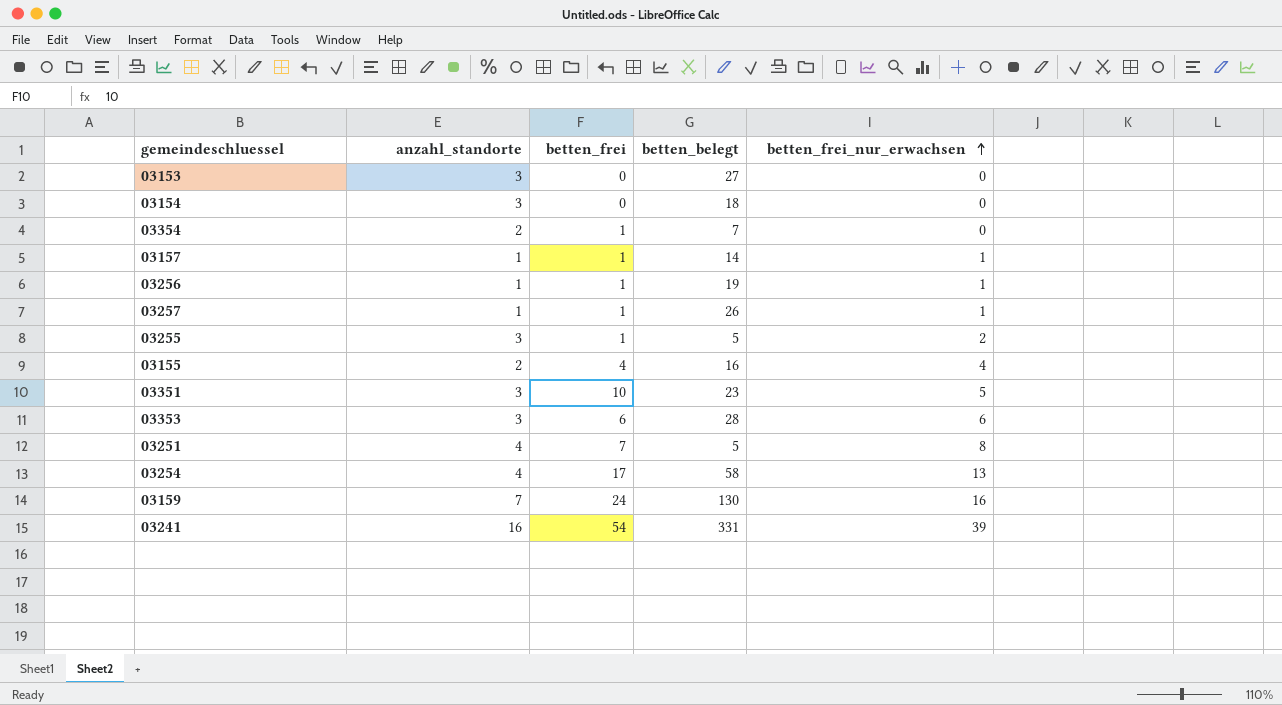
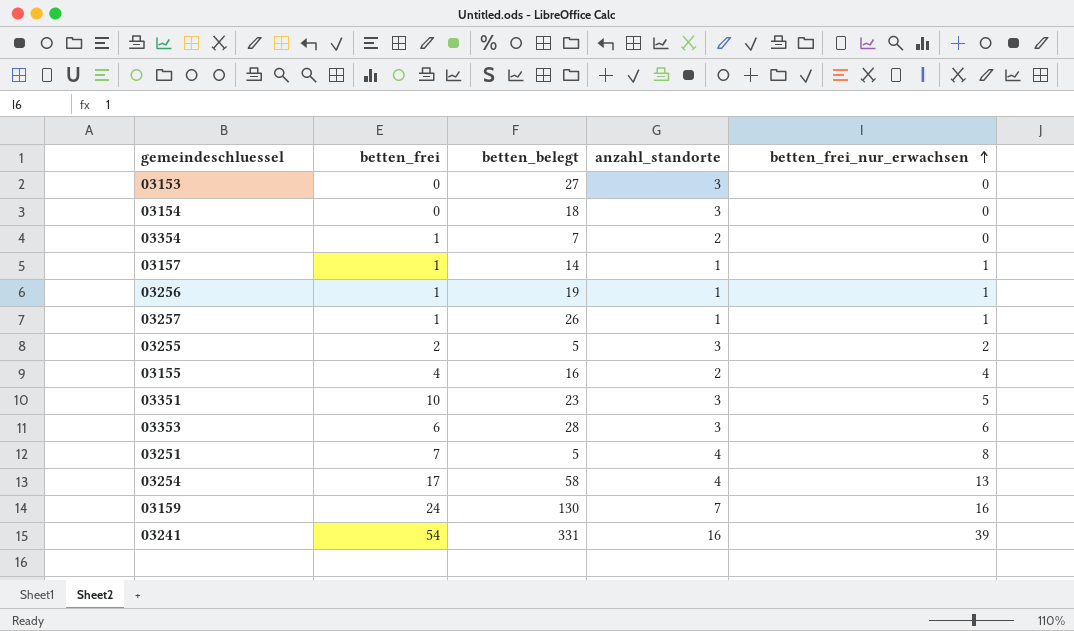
column anzahl_standorte | position: 2 -> 4
03255 | betten_frei: 1 -> 2

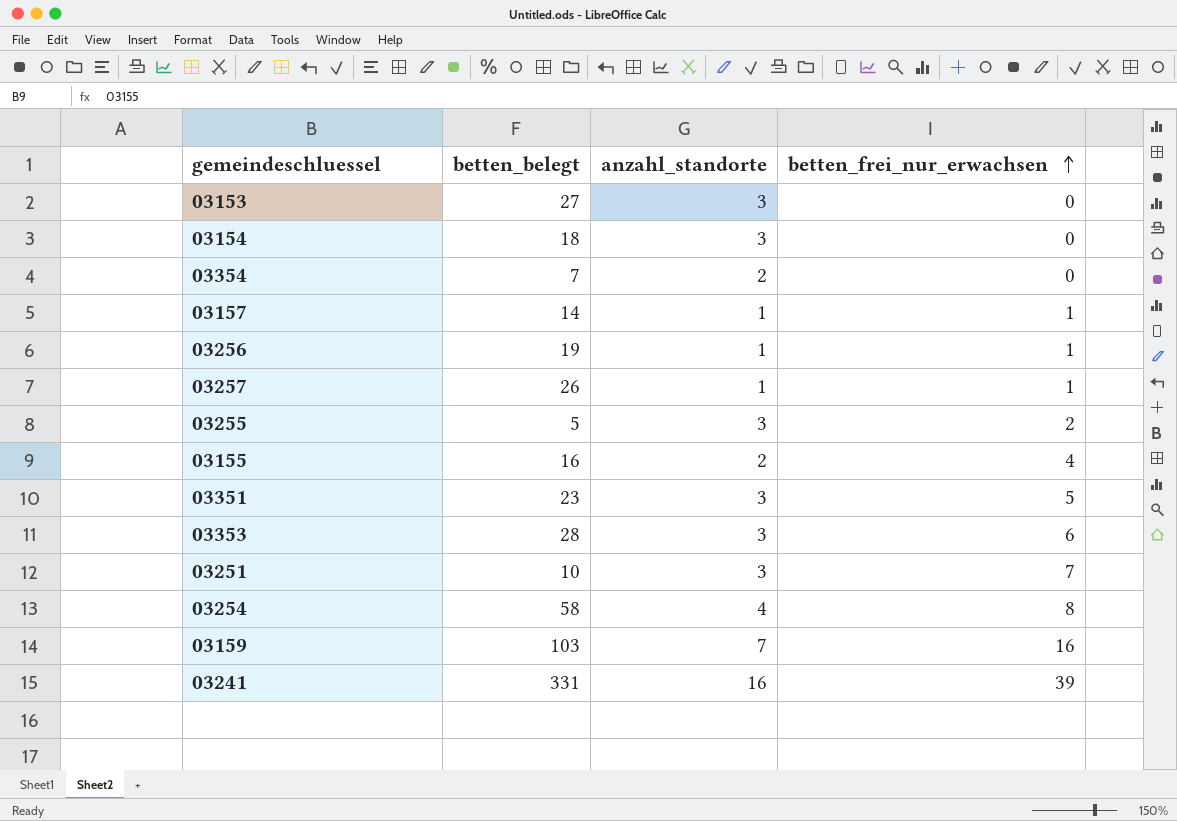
column betten_frei | position: 2 -> none
03251 | betten_belegt: 5 -> 10
03251 | anzahl_standorte: 4 -> 3
03251 | betten_frei_nur_erwachsen: 8 -> 7
03254 | betten_frei_nur_erwachsen: 13 -> 8
03159 | betten_belegt: 130 -> 103

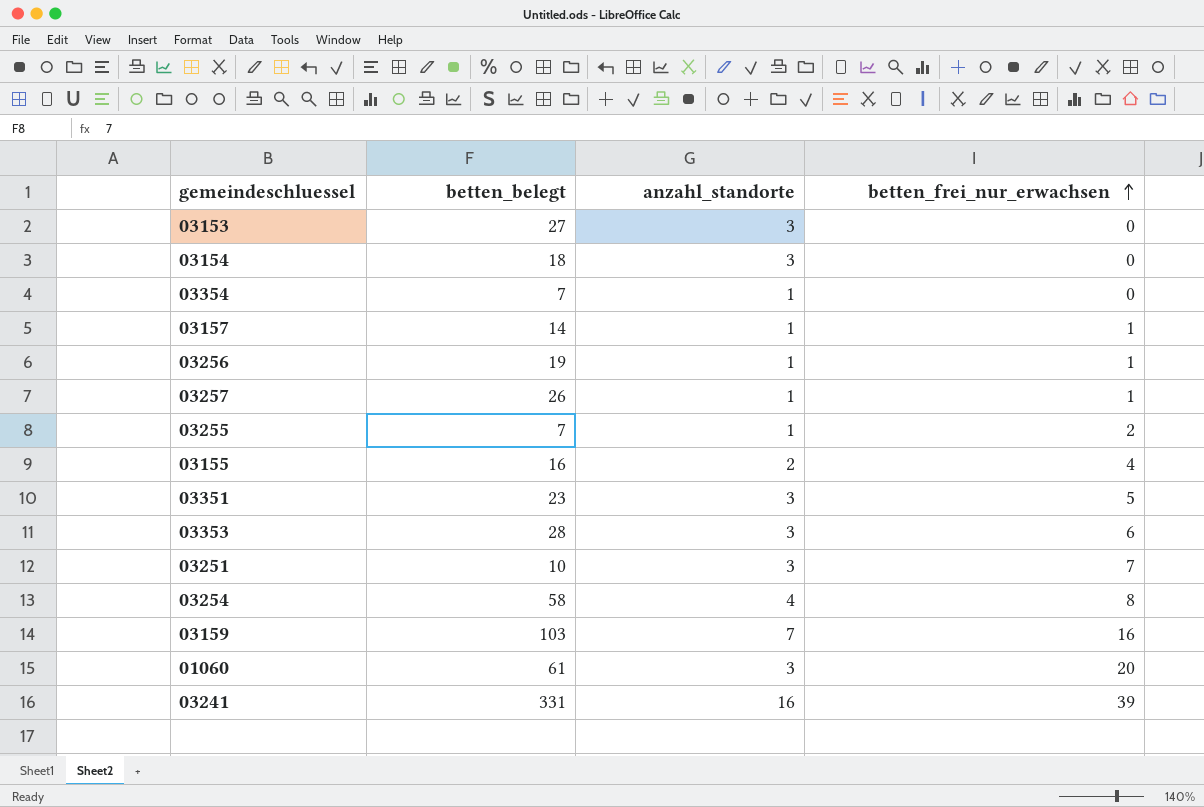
03354 | anzahl_standorte: 2 -> 1
03255 | betten_belegt: 5 -> 7
03255 | anzahl_standorte: 3 -> 1
row 01060: none -> 61 | 3 | 20

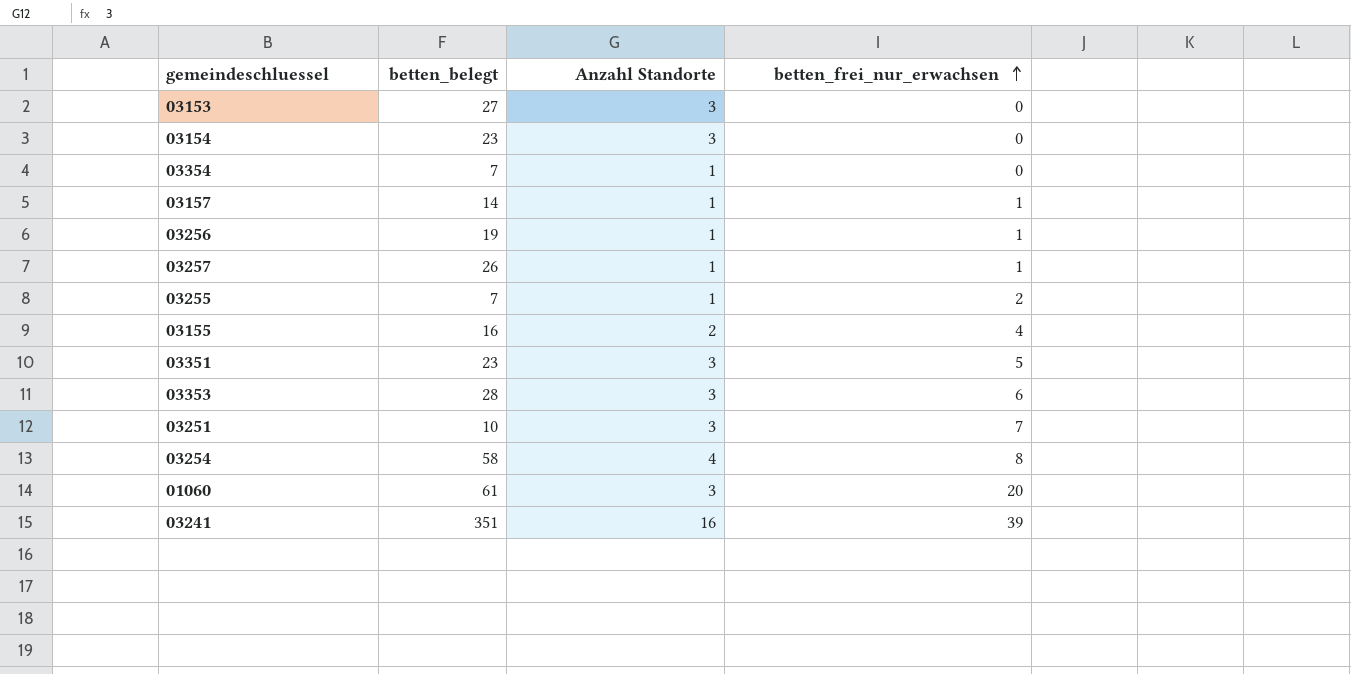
column name: anzahl_standorte -> Anzahl Standorte
row 03159: 103 | 7 | 16 -> none
03154 | betten_belegt: 18 -> 23
03241 | betten_belegt: 331 -> 351

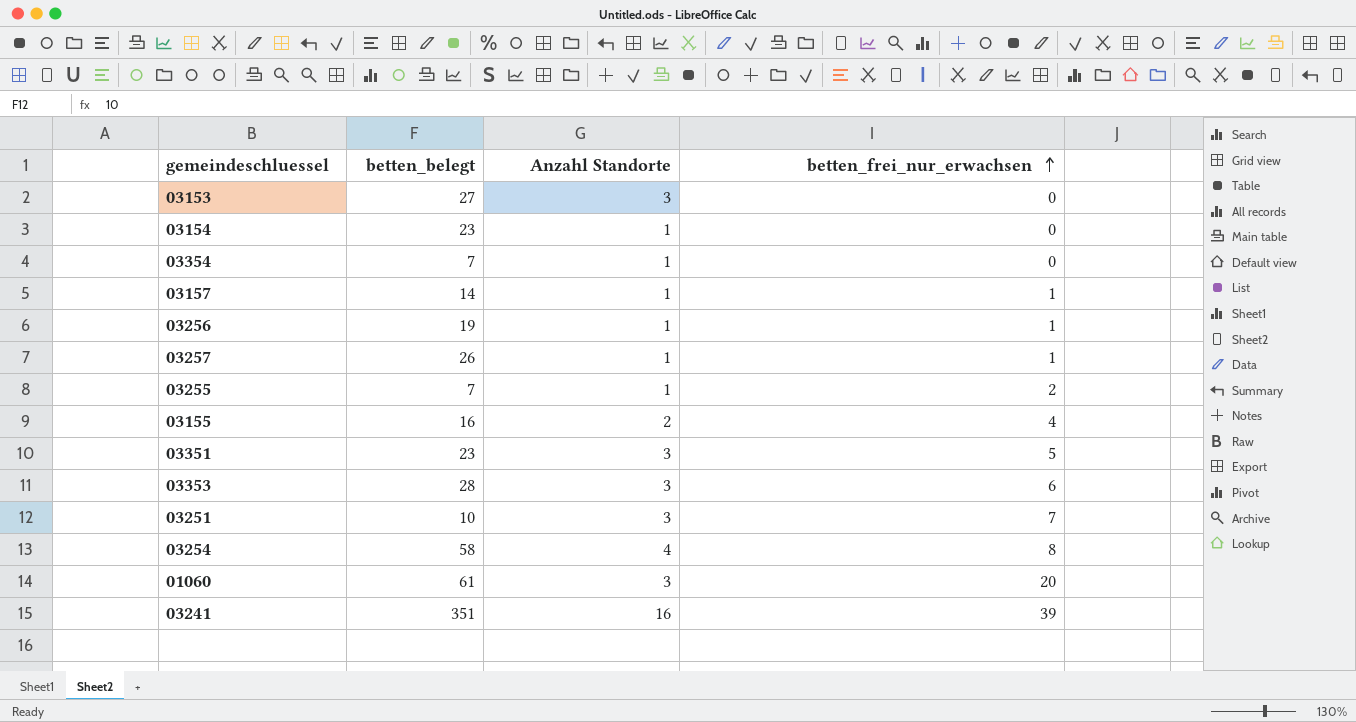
03154 | Anzahl Standorte: 3 -> 1

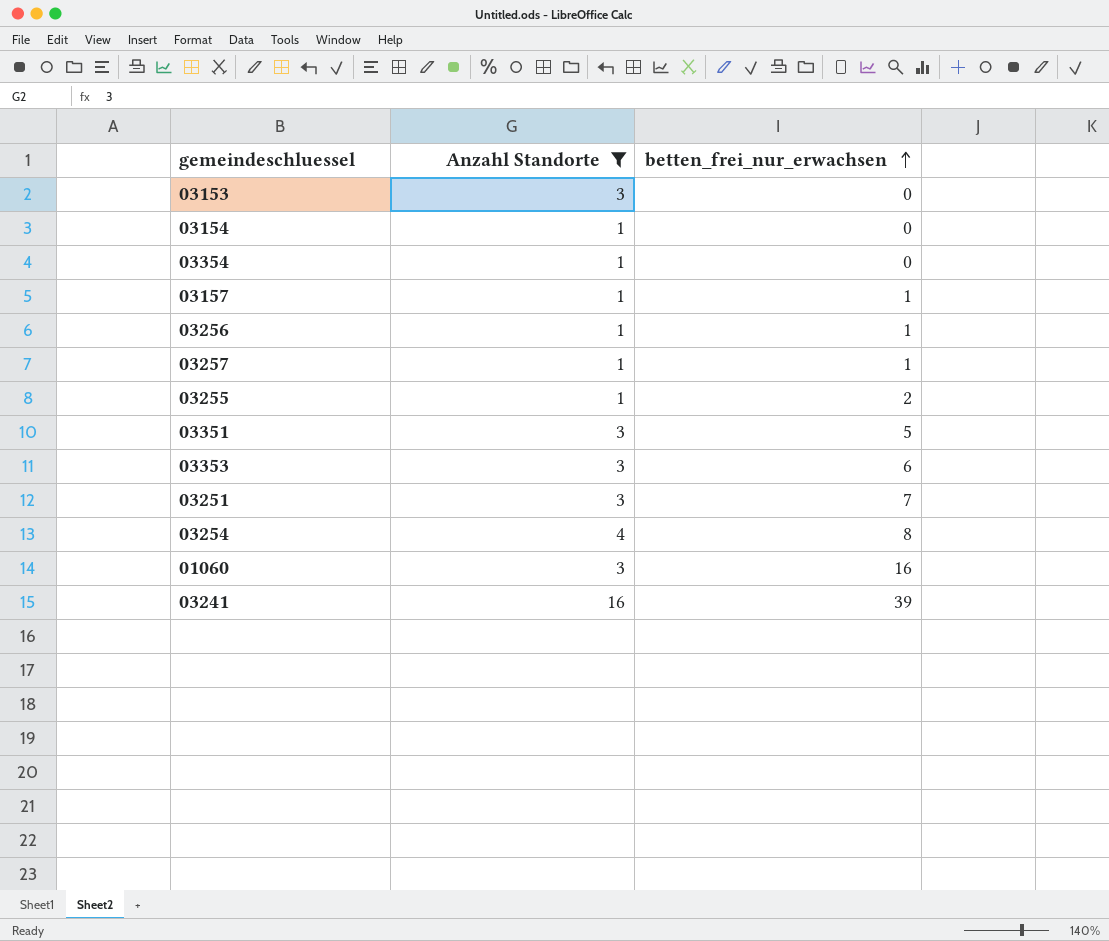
filter: none -> Anzahl Standorte != 2
column betten_belegt | position: 2 -> none
01060 | betten_frei_nur_erwachsen: 20 -> 16

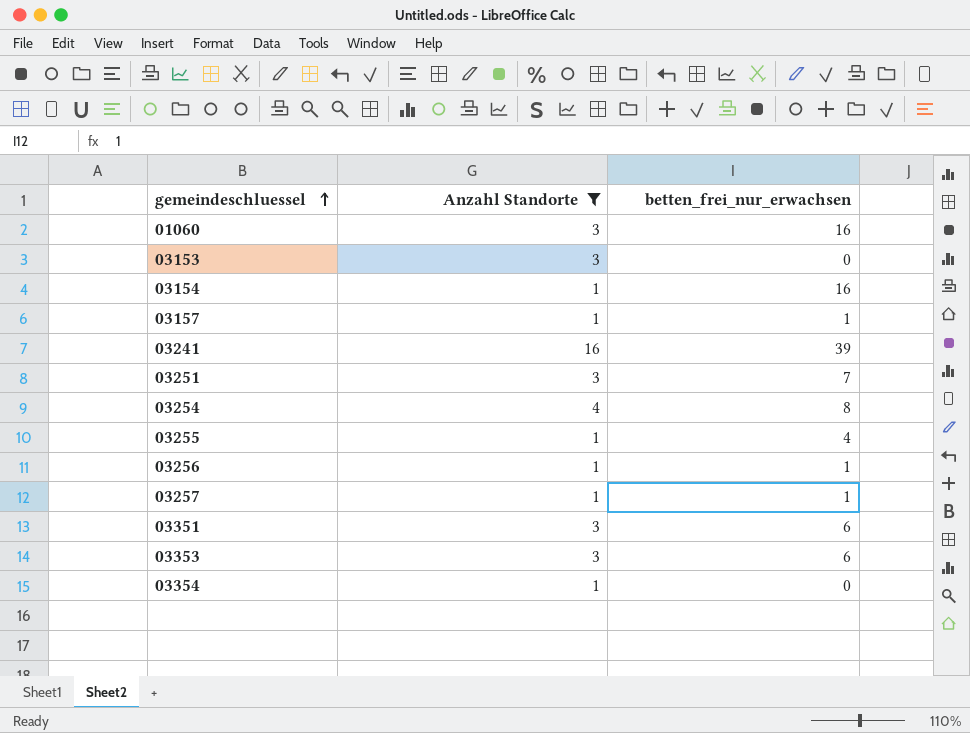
row order: betten_frei_nur_erwachsen ascending -> gemeindeschluessel ascending
03154 | betten_frei_nur_erwachsen: 0 -> 16
03255 | betten_frei_nur_erwachsen: 2 -> 4
03351 | betten_frei_nur_erwachsen: 5 -> 6

